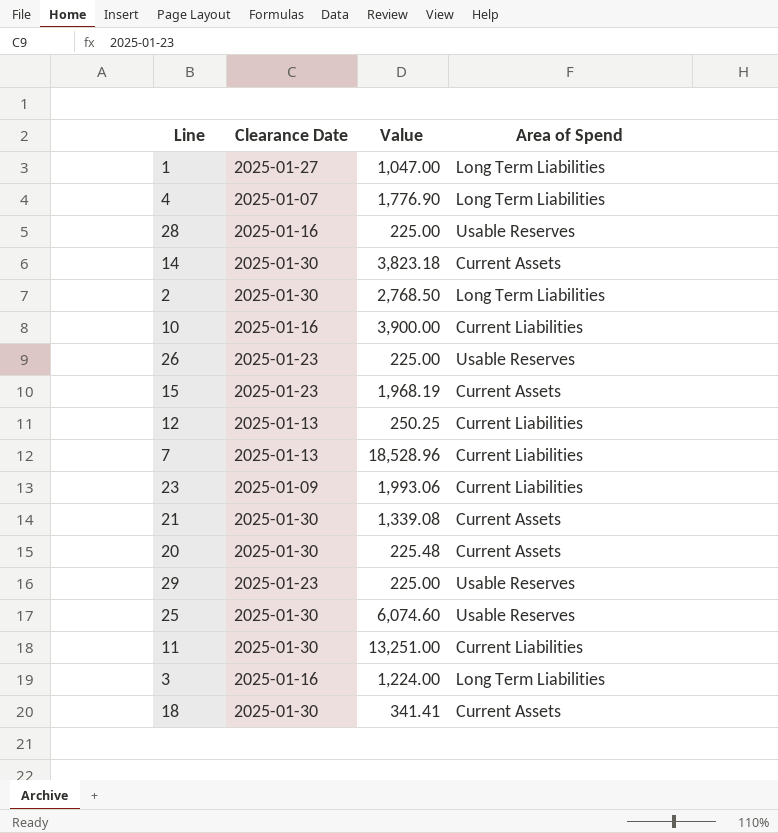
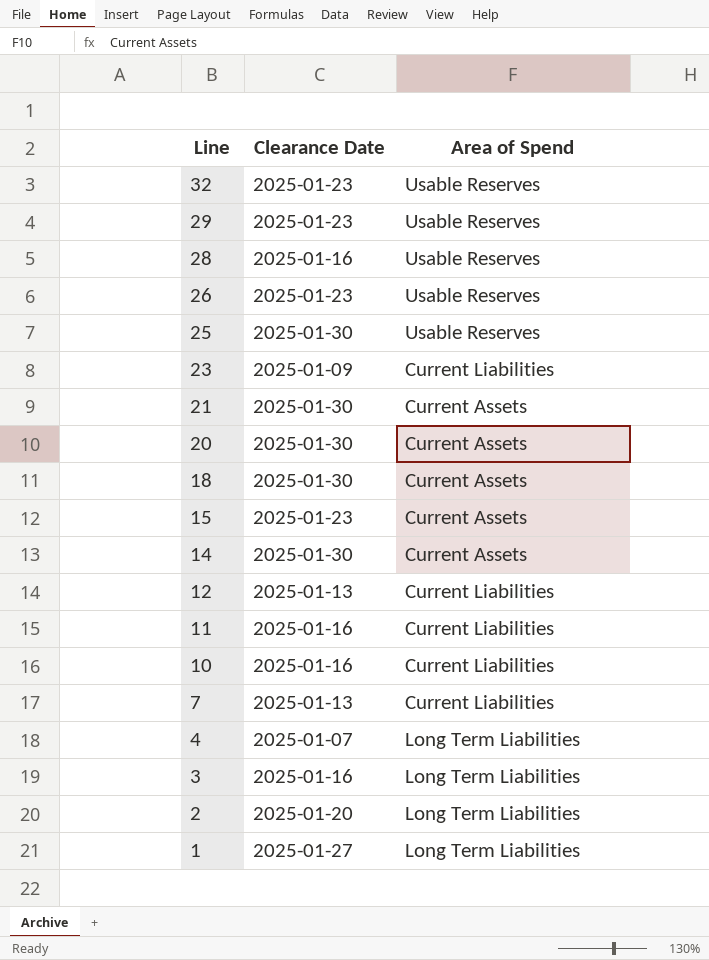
row order: none -> Line descending
column Value | position: 3 -> none
row 32: none -> 2025-01-23 | Usable Reserves
11 | Clearance Date: 2025-01-30 -> 2025-01-16
2 | Clearance Date: 2025-01-30 -> 2025-01-20

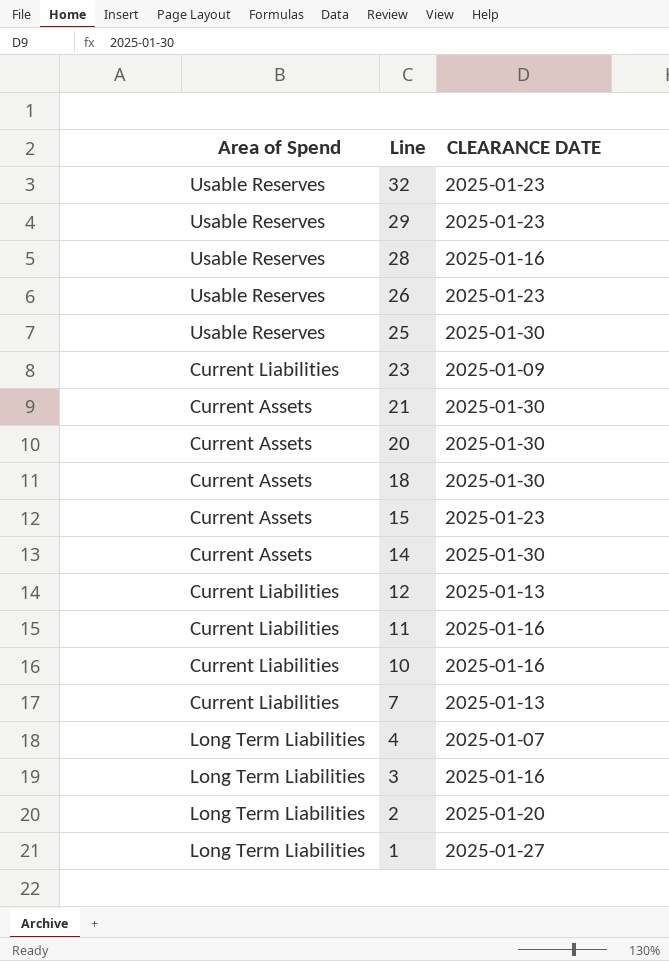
column Area of Spend | position: 3 -> 1
column name: Clearance Date -> CLEARANCE DATE

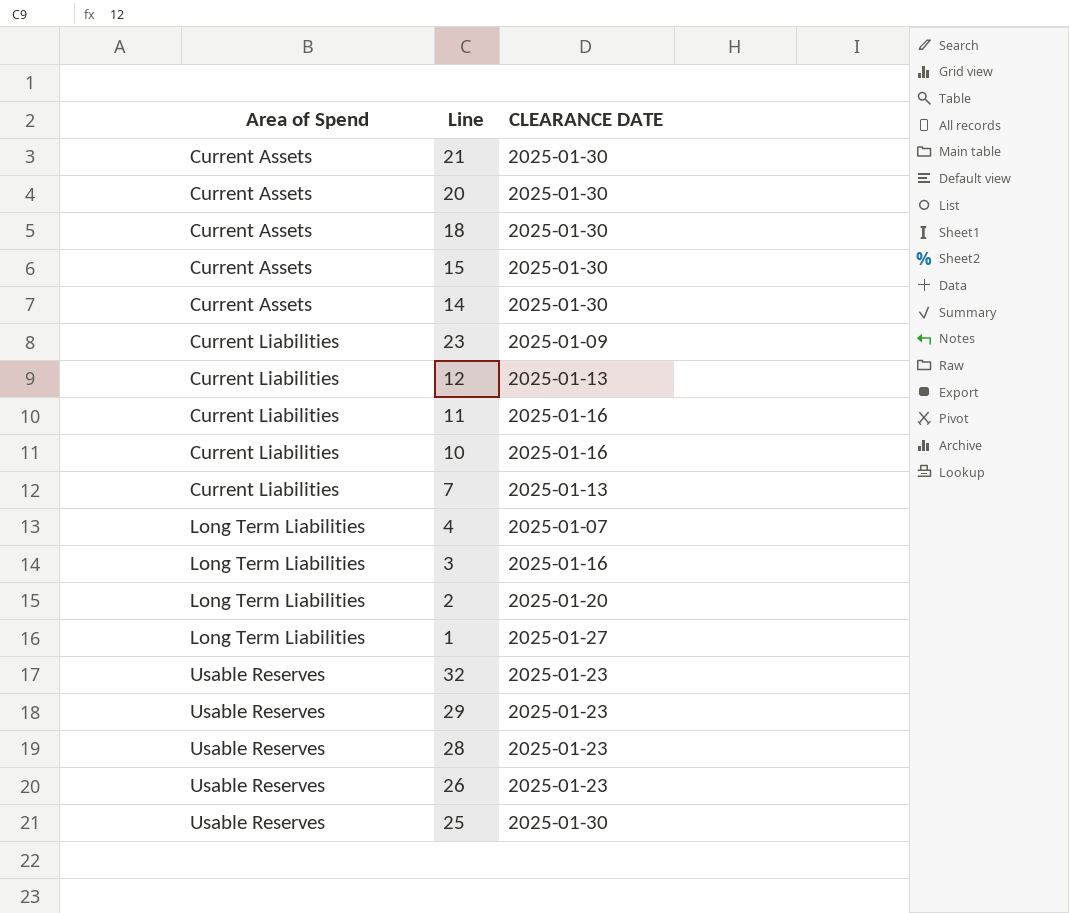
row order: Line descending -> Area of Spend ascending
15 | CLEARANCE DATE: 2025-01-23 -> 2025-01-30
28 | CLEARANCE DATE: 2025-01-16 -> 2025-01-23

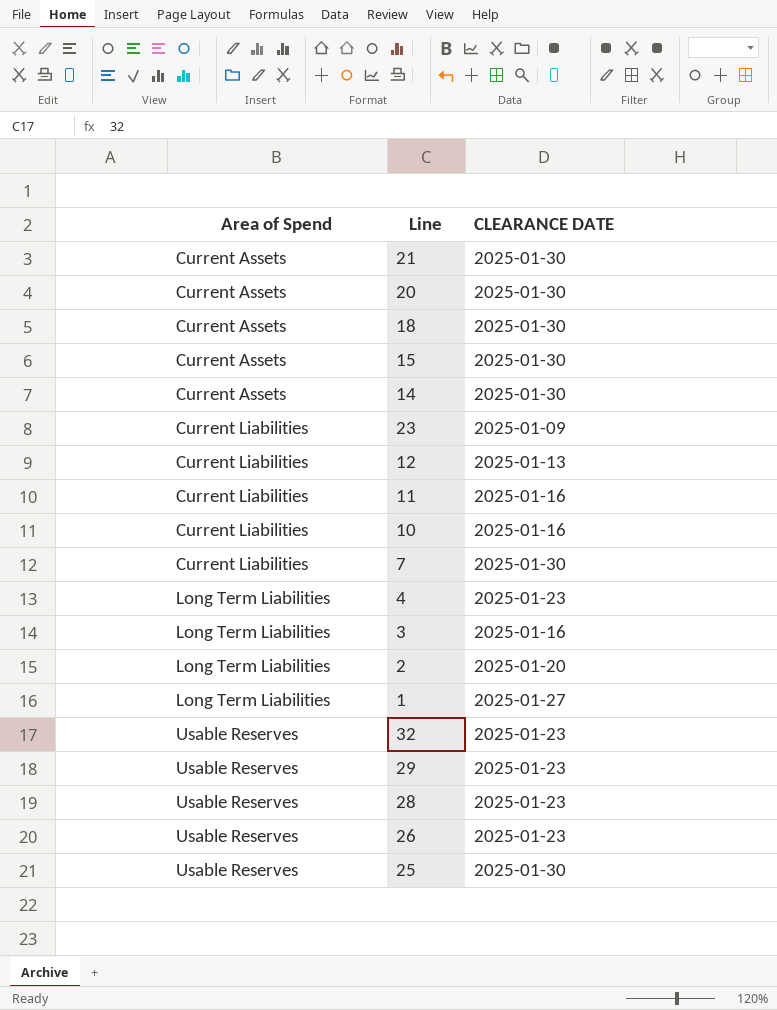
7 | CLEARANCE DATE: 2025-01-13 -> 2025-01-30
4 | CLEARANCE DATE: 2025-01-07 -> 2025-01-23

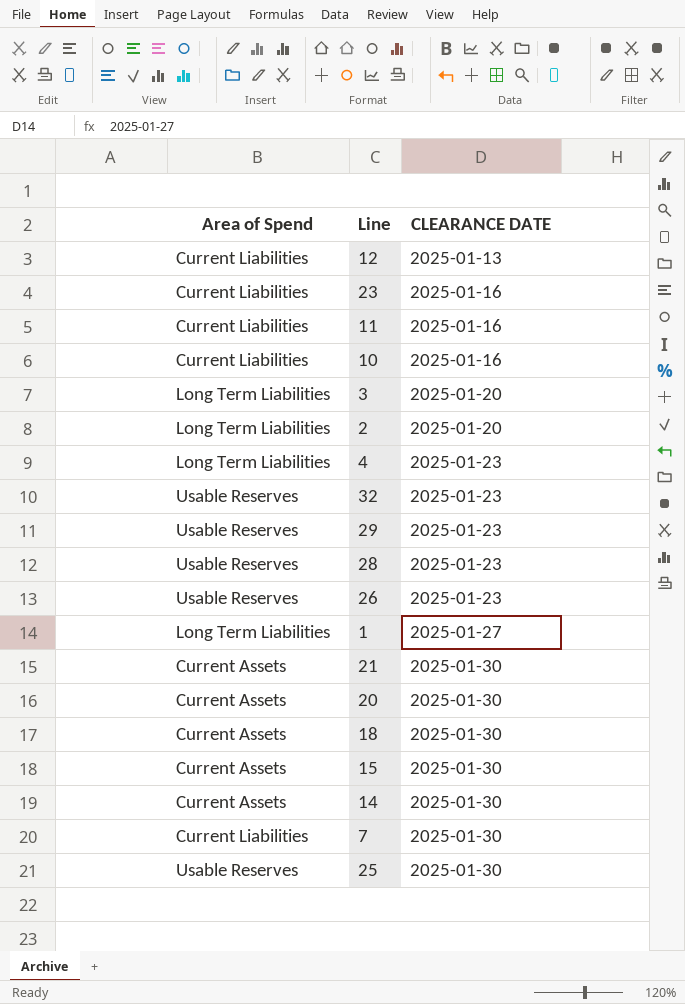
row order: Area of Spend ascending -> CLEARANCE DATE ascending
23 | CLEARANCE DATE: 2025-01-09 -> 2025-01-16
3 | CLEARANCE DATE: 2025-01-16 -> 2025-01-20

